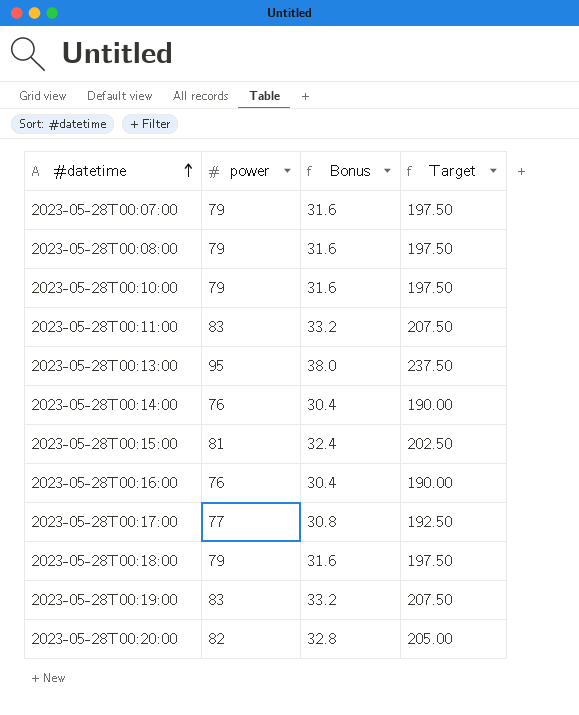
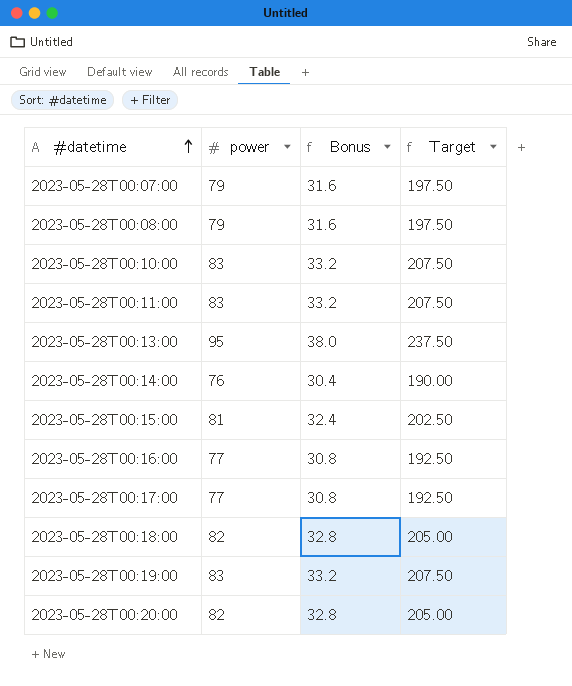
2023-05-28T00:10:00 | power: 79 -> 83
2023-05-28T00:10:00 | Bonus: 31.6 -> 33.2
2023-05-28T00:10:00 | Target: 197.50 -> 207.50
2023-05-28T00:16:00 | power: 76 -> 77
2023-05-28T00:16:00 | Bonus: 30.4 -> 30.8
2023-05-28T00:16:00 | Target: 190.00 -> 192.50
2023-05-28T00:18:00 | power: 79 -> 82
2023-05-28T00:18:00 | Bonus: 31.6 -> 32.8
2023-05-28T00:18:00 | Target: 197.50 -> 205.00

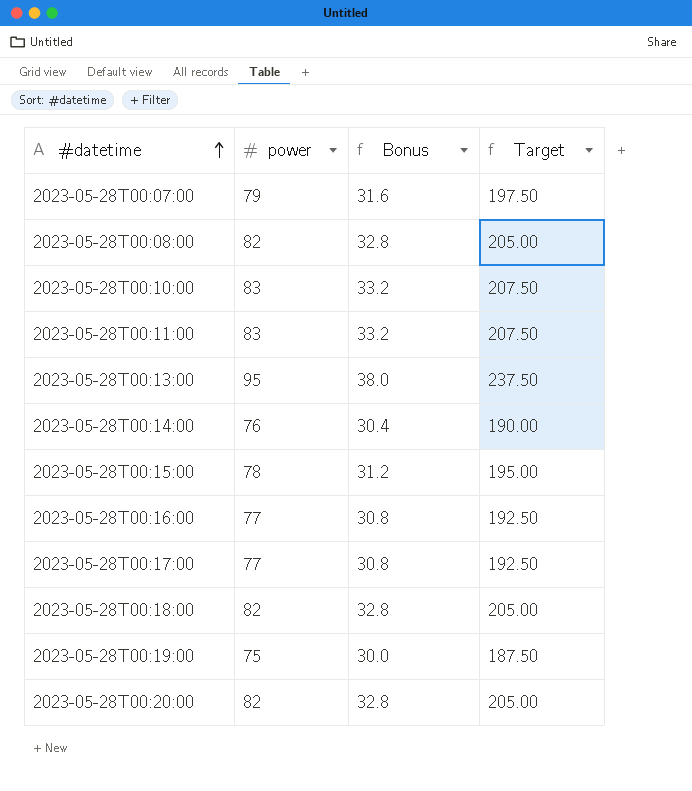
2023-05-28T00:08:00 | power: 79 -> 82
2023-05-28T00:08:00 | Bonus: 31.6 -> 32.8
2023-05-28T00:08:00 | Target: 197.50 -> 205.00
2023-05-28T00:15:00 | power: 81 -> 78
2023-05-28T00:15:00 | Bonus: 32.4 -> 31.2
2023-05-28T00:15:00 | Target: 202.50 -> 195.00
2023-05-28T00:19:00 | power: 83 -> 75
2023-05-28T00:19:00 | Bonus: 33.2 -> 30.0
2023-05-28T00:19:00 | Target: 207.50 -> 187.50

